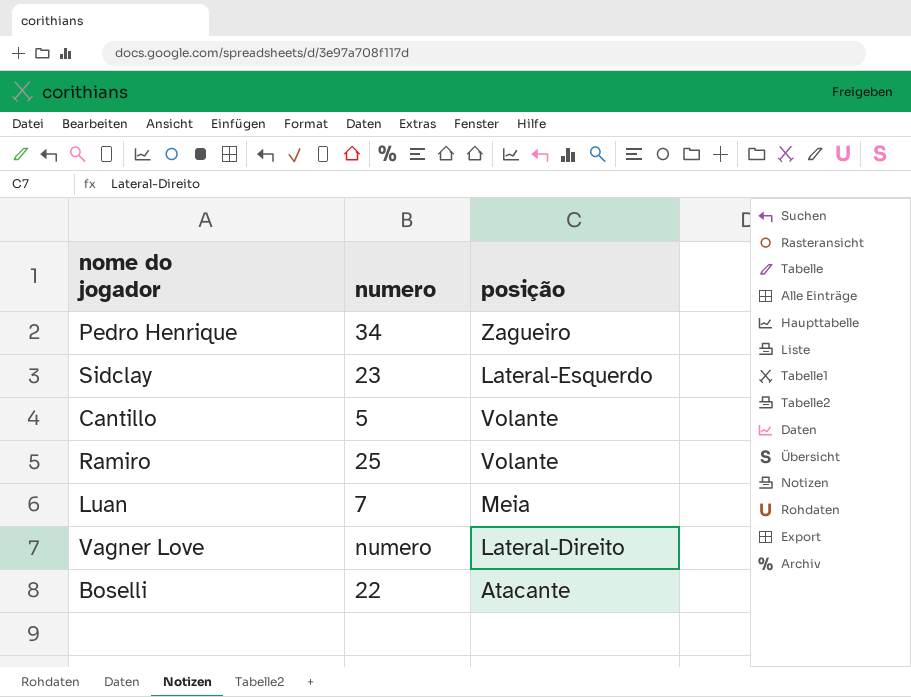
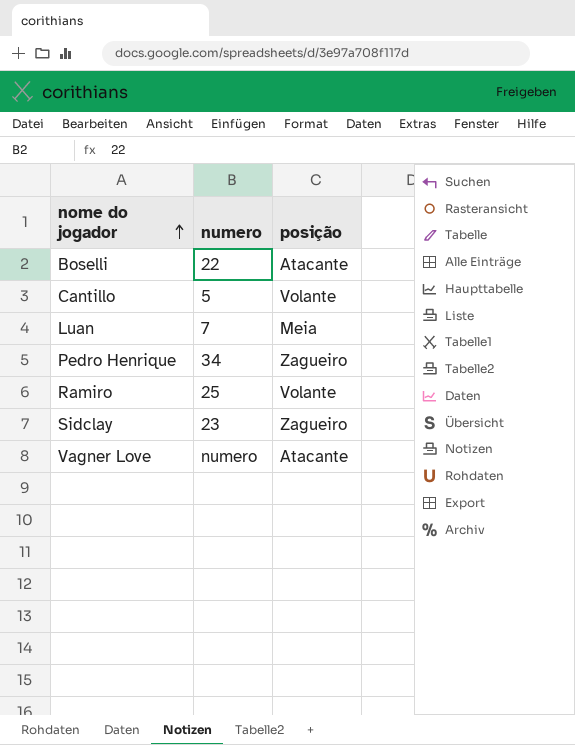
row order: none -> nome do jogador ascending
Sidclay | posição: Lateral-Esquerdo -> Zagueiro
Vagner Love | posição: Lateral-Direito -> Atacante

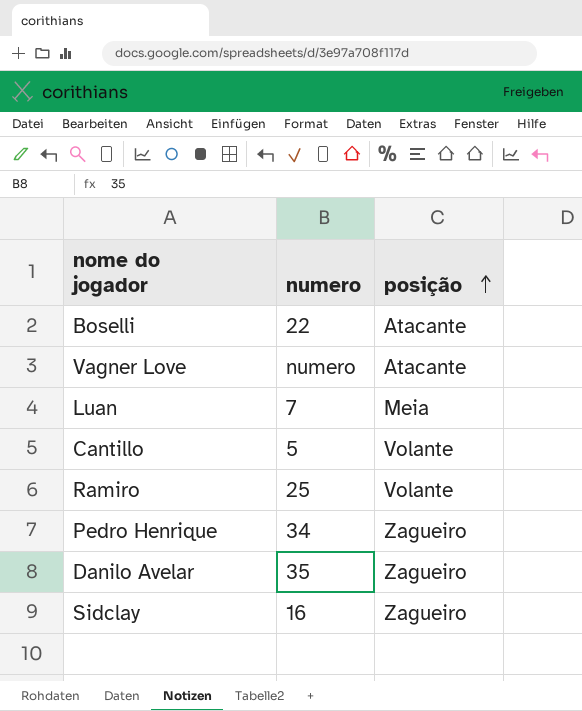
row order: nome do jogador ascending -> posição ascending
row Danilo Avelar: none -> 35 | Zagueiro
Sidclay | numero: 23 -> 16

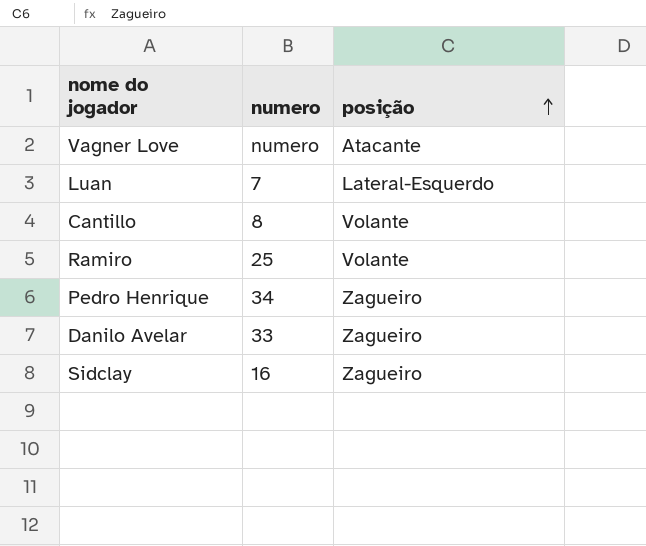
row Boselli: 22 | Atacante -> none
Luan | posição: Meia -> Lateral-Esquerdo
Cantillo | numero: 5 -> 8
Danilo Avelar | numero: 35 -> 33

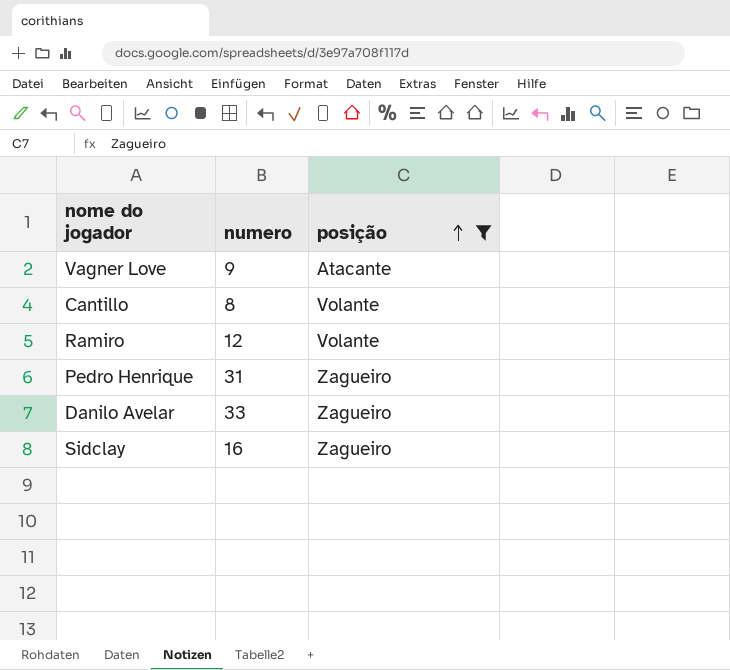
filter: none -> posição != Lateral-Esquerdo
Vagner Love | numero: numero -> 9
Ramiro | numero: 25 -> 12
Pedro Henrique | numero: 34 -> 31

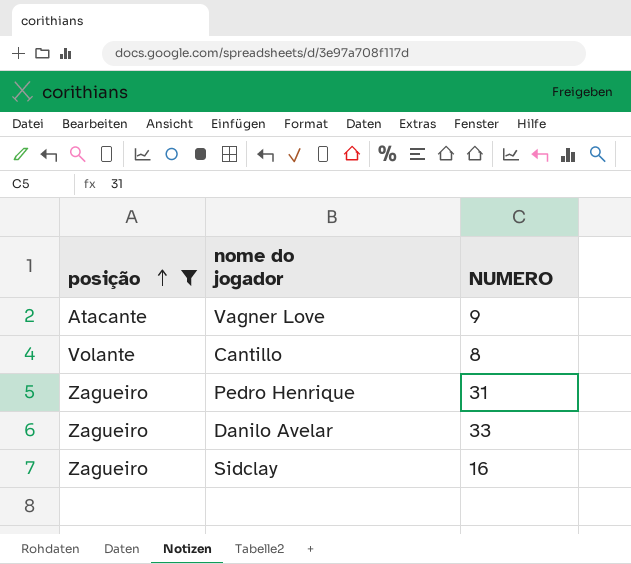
column posição | position: 3 -> 1
column name: numero -> NUMERO
row Ramiro: 12 | Volante -> none

